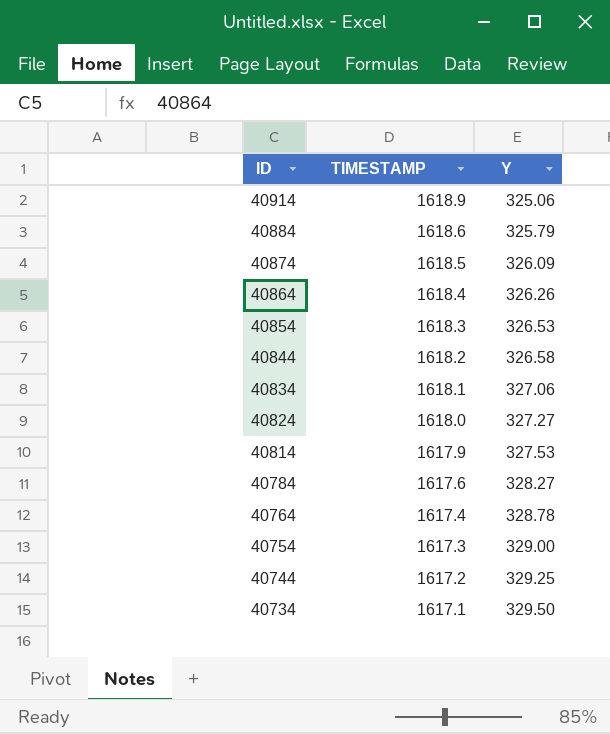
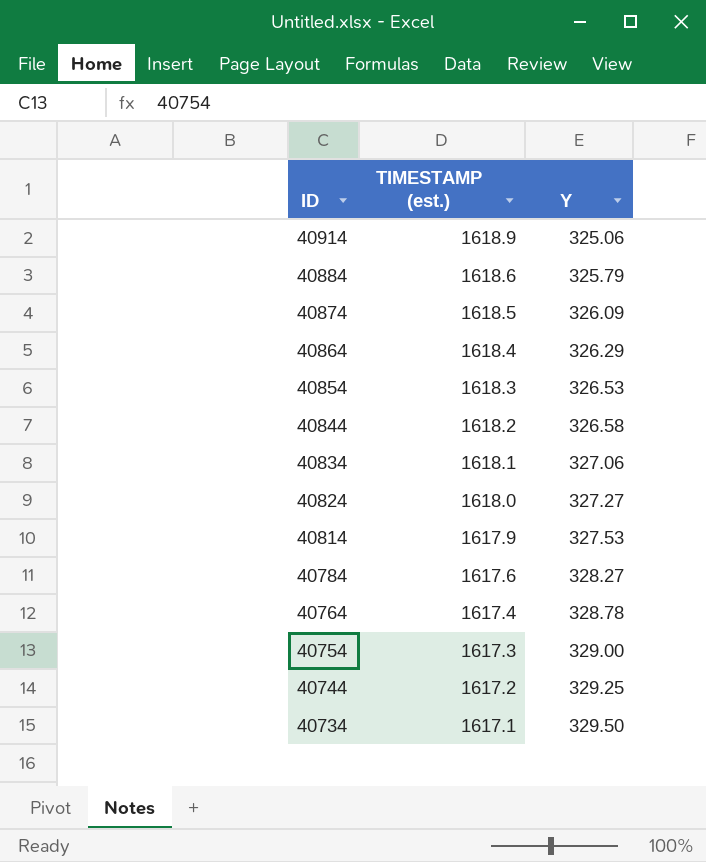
column name: TIMESTAMP -> TIMESTAMP (est.)
40864 | Y: 326.26 -> 326.29

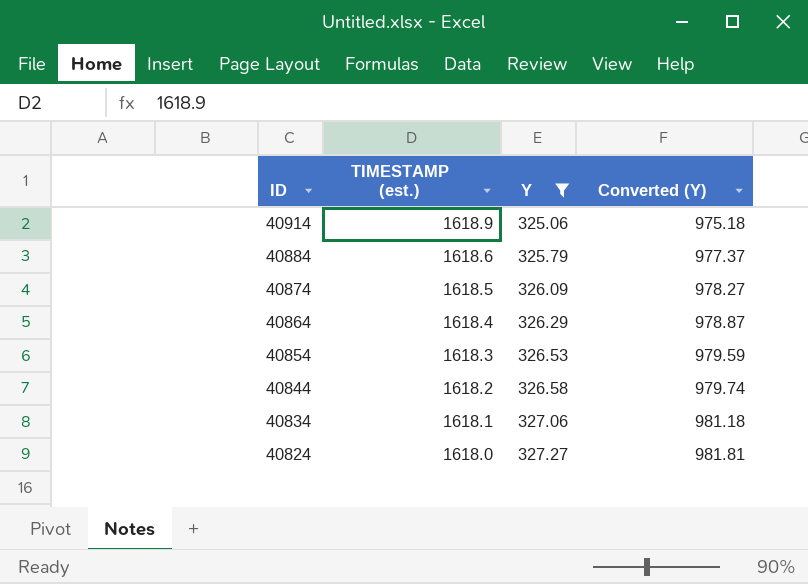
filter: none -> Y <= 327.27
column Converted (Y) | formula: none -> [Y] * 3

